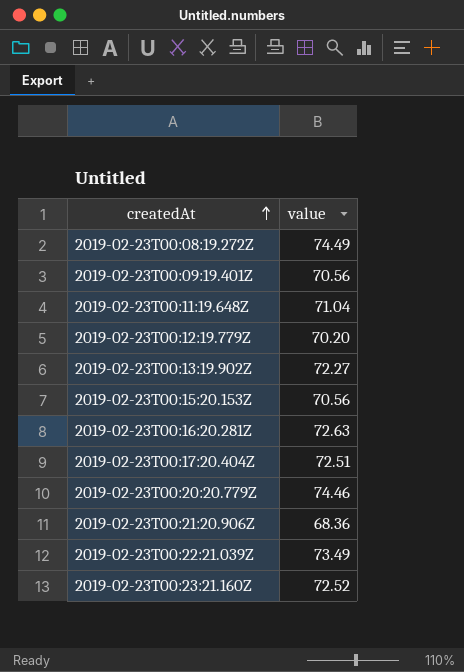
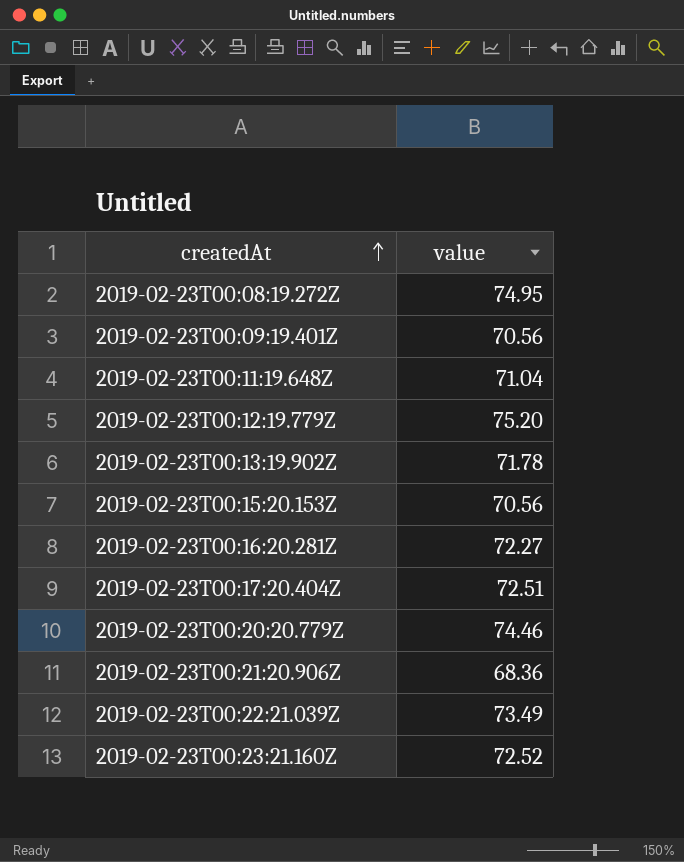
2019-02-23T00:08:19.272Z | value: 74.49 -> 74.95
2019-02-23T00:12:19.779Z | value: 70.20 -> 75.20
2019-02-23T00:13:19.902Z | value: 72.27 -> 71.78
2019-02-23T00:16:20.281Z | value: 72.63 -> 72.27

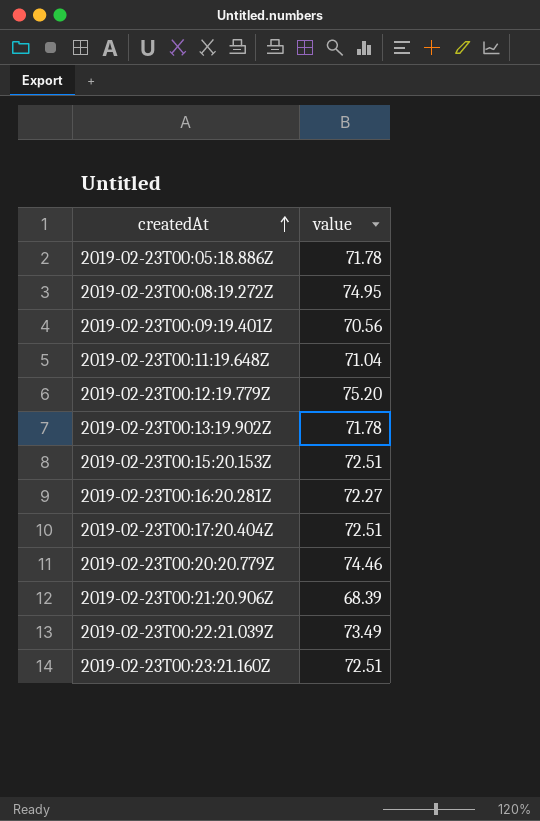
row 2019-02-23T00:05:18.886Z: none -> 71.78
2019-02-23T00:15:20.153Z | value: 70.56 -> 72.51
2019-02-23T00:21:20.906Z | value: 68.36 -> 68.39
2019-02-23T00:23:21.160Z | value: 72.52 -> 72.51

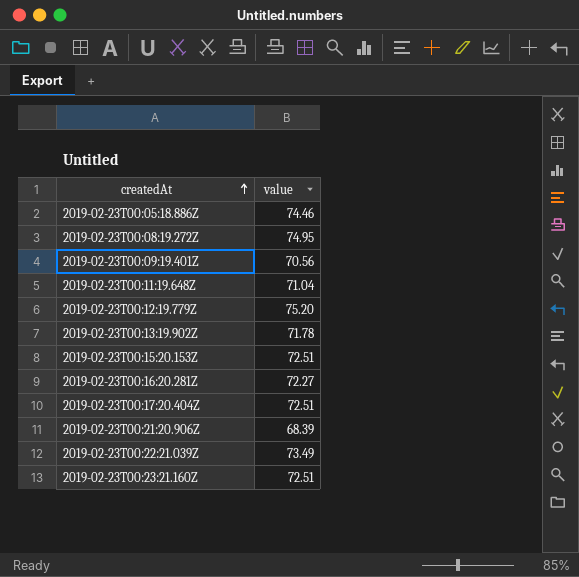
row 2019-02-23T00:20:20.779Z: 74.46 -> none
2019-02-23T00:05:18.886Z | value: 71.78 -> 74.46

